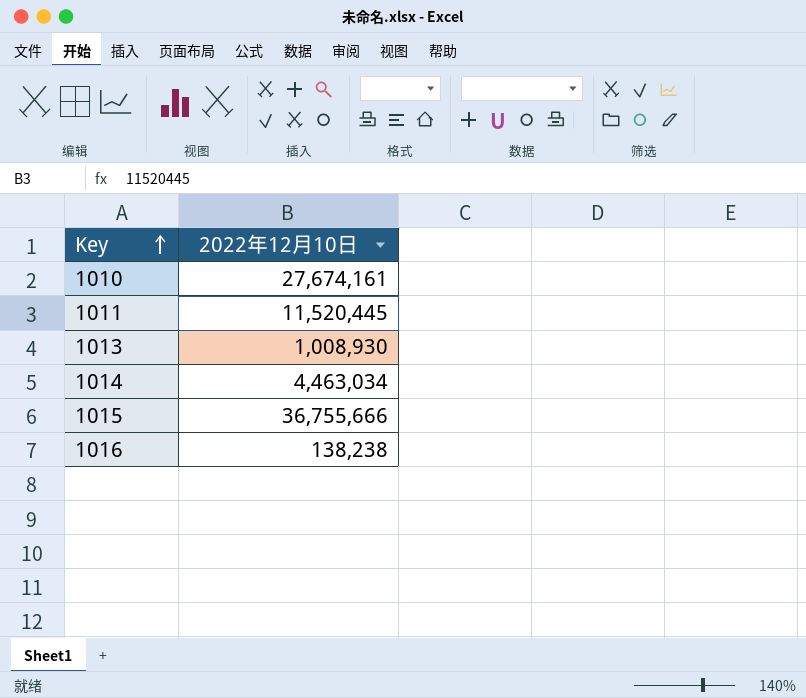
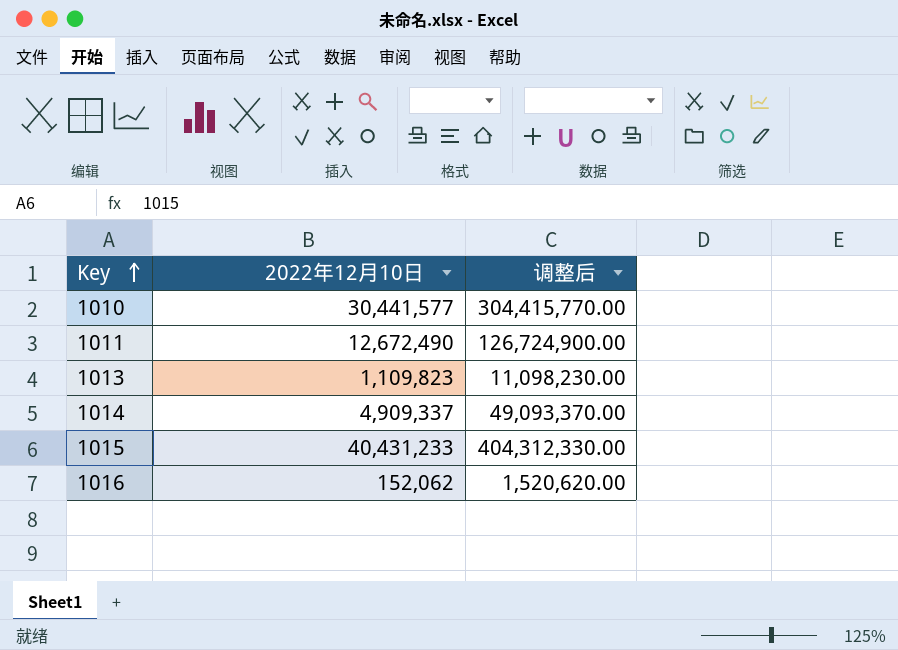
column 调整后 | formula: none -> [2022年12月10日] * 10
1010 | 2022年12月10日: 27,674,161 -> 30,441,577
1011 | 2022年12月10日: 11,520,445 -> 12,672,490
1013 | 2022年12月10日: 1,008,930 -> 1,109,823
1014 | 2022年12月10日: 4,463,034 -> 4,909,337
1015 | 2022年12月10日: 36,755,666 -> 40,431,233
1016 | 2022年12月10日: 138,238 -> 152,062

